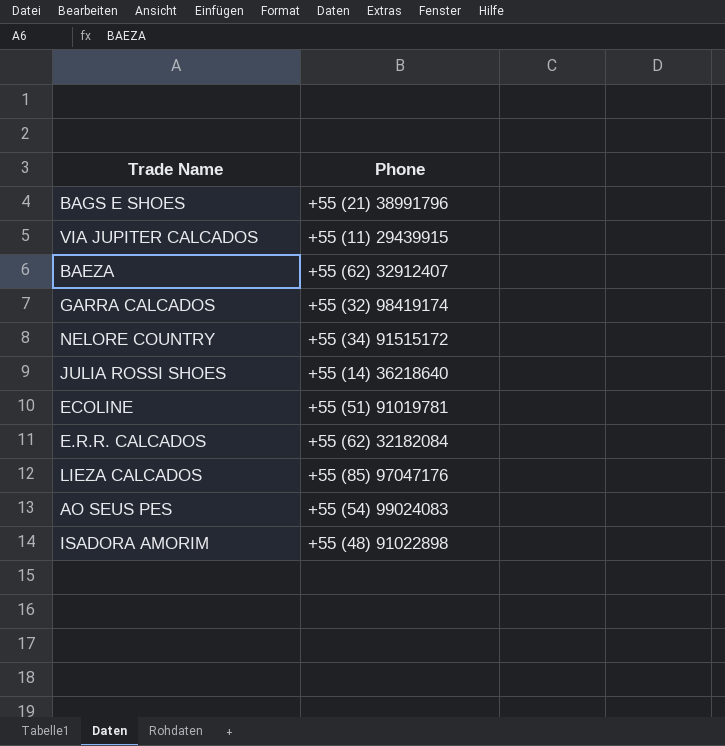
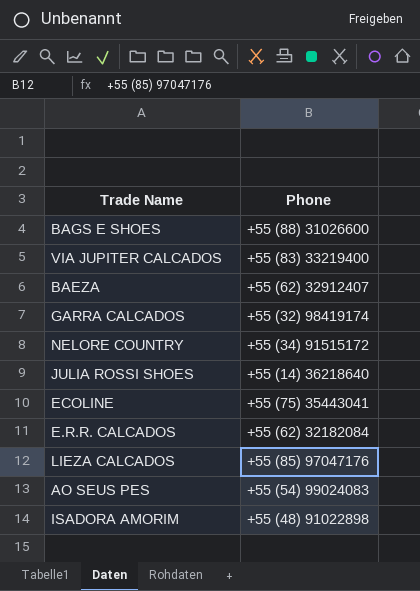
BAGS E SHOES | Phone: +55 (21) 38991796 -> +55 (88) 31026600
VIA JUPITER CALCADOS | Phone: +55 (11) 29439915 -> +55 (83) 33219400
ECOLINE | Phone: +55 (51) 91019781 -> +55 (75) 35443041

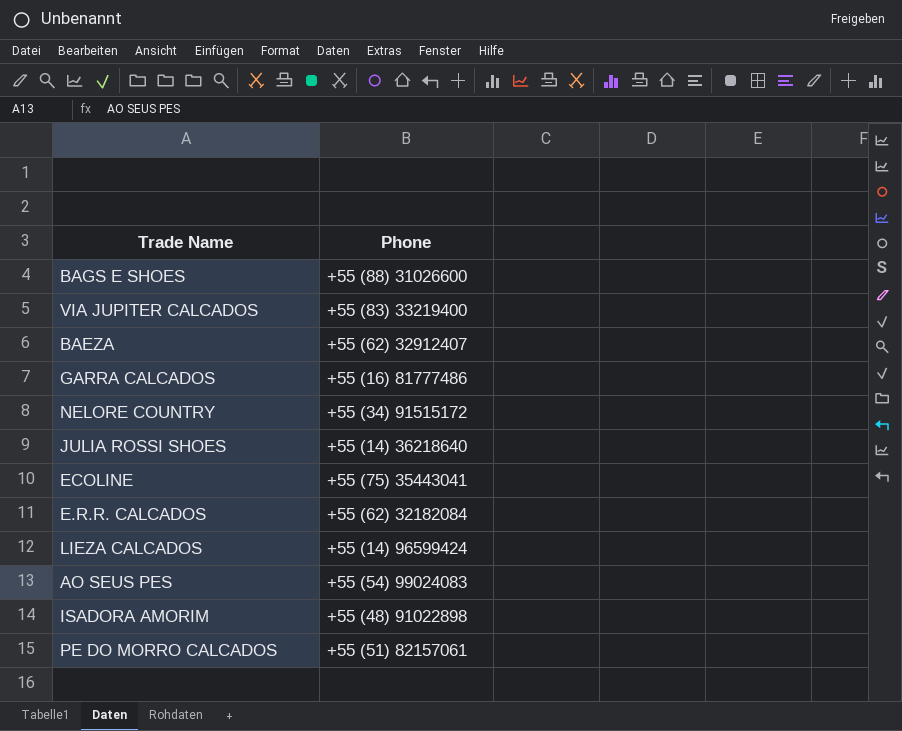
GARRA CALCADOS | Phone: +55 (32) 98419174 -> +55 (16) 81777486
LIEZA CALCADOS | Phone: +55 (85) 97047176 -> +55 (14) 96599424
row PE DO MORRO CALCADOS: none -> +55 (51) 82157061

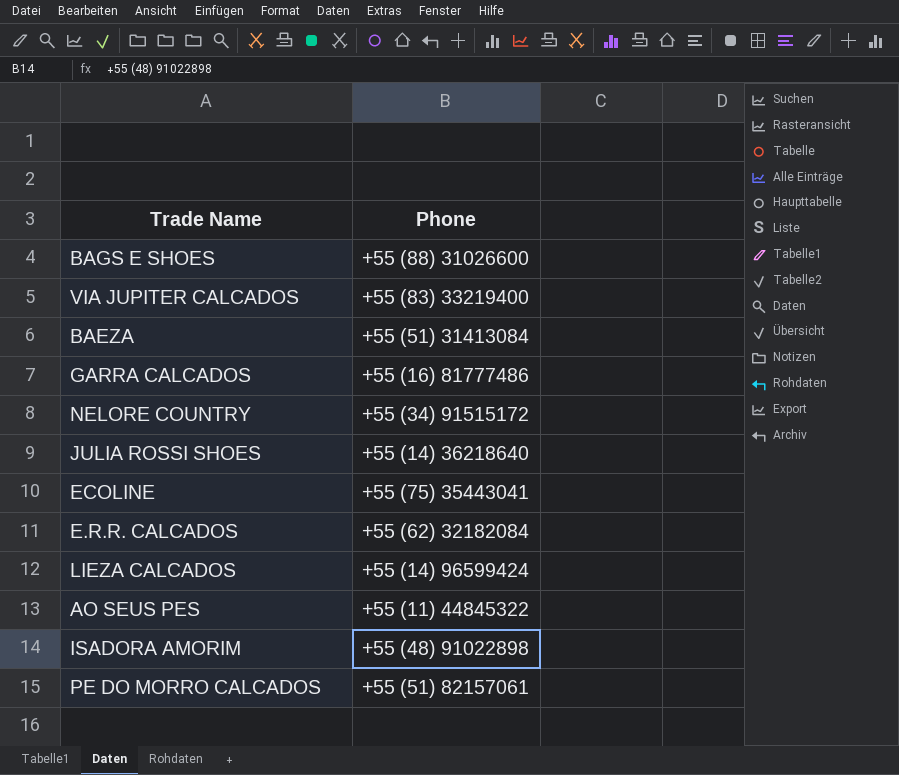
BAEZA | Phone: +55 (62) 32912407 -> +55 (51) 31413084
AO SEUS PES | Phone: +55 (54) 99024083 -> +55 (11) 44845322

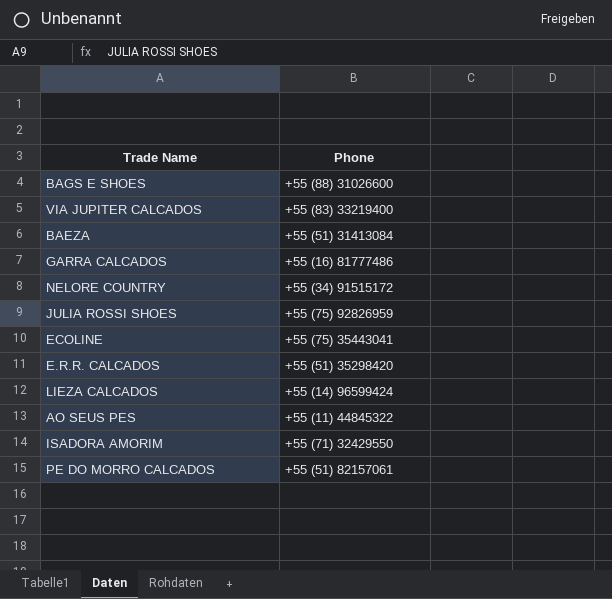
JULIA ROSSI SHOES | Phone: +55 (14) 36218640 -> +55 (75) 92826959
E.R.R. CALCADOS | Phone: +55 (62) 32182084 -> +55 (51) 35298420
ISADORA AMORIM | Phone: +55 (48) 91022898 -> +55 (71) 32429550

